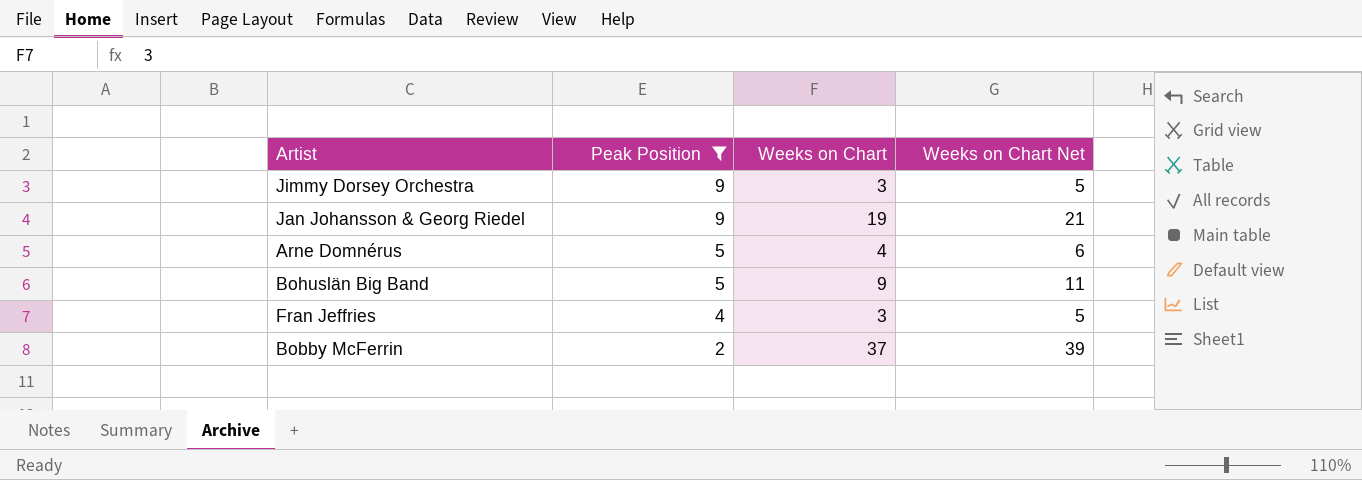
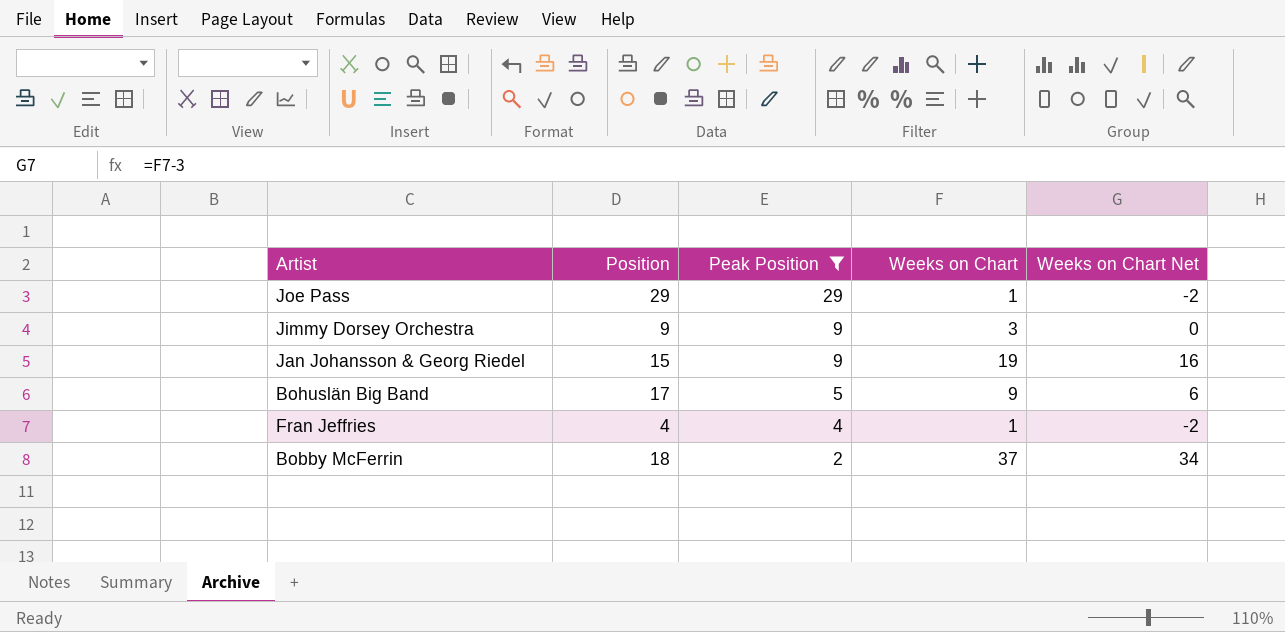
column Position | position: none -> 2
column Weeks on Chart Net | formula: [Weeks on Chart] + 2 -> [Weeks on Chart] - 3
row Arne Domnérus: 5 | 4 | 6 -> none
row Joe Pass: none -> 29 | 29 | 1 | -2
Fran Jeffries | Weeks on Chart: 3 -> 1

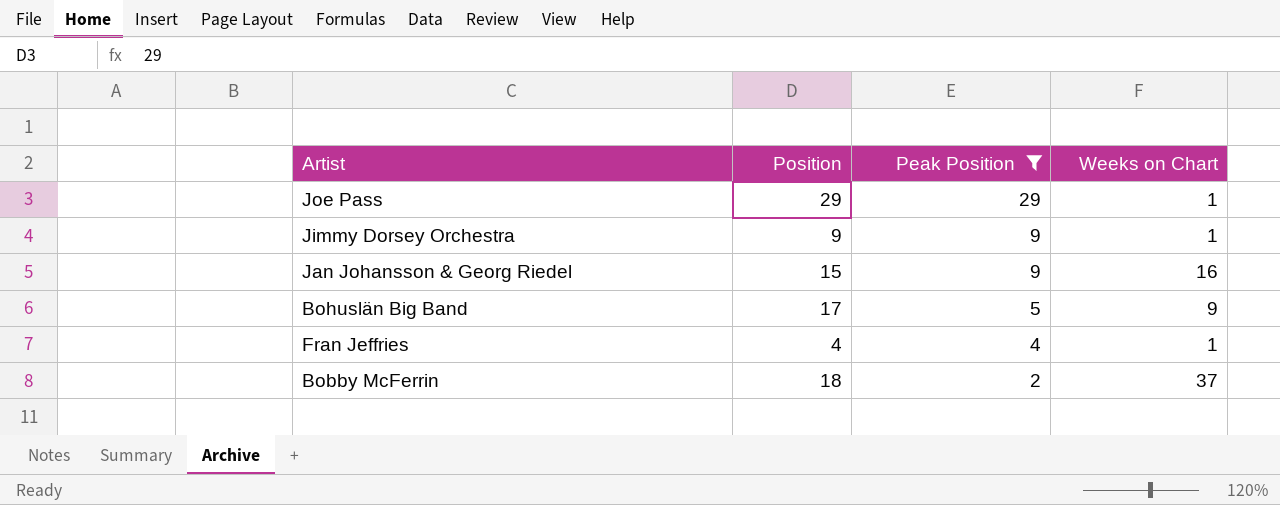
column Weeks on Chart Net | formula: [Weeks on Chart] - 3 -> none
Jimmy Dorsey Orchestra | Weeks on Chart: 3 -> 1
Jan Johansson & Georg Riedel | Weeks on Chart: 19 -> 16

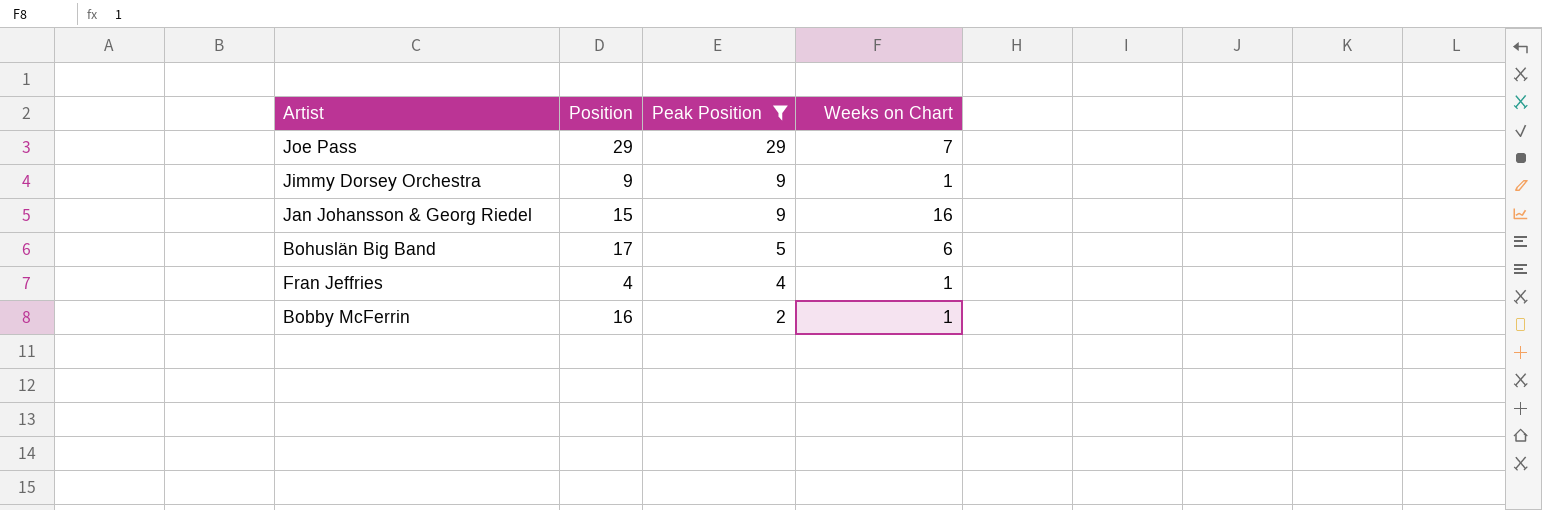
Joe Pass | Weeks on Chart: 1 -> 7
Bohuslän Big Band | Weeks on Chart: 9 -> 6
Bobby McFerrin | Position: 18 -> 16
Bobby McFerrin | Weeks on Chart: 37 -> 1

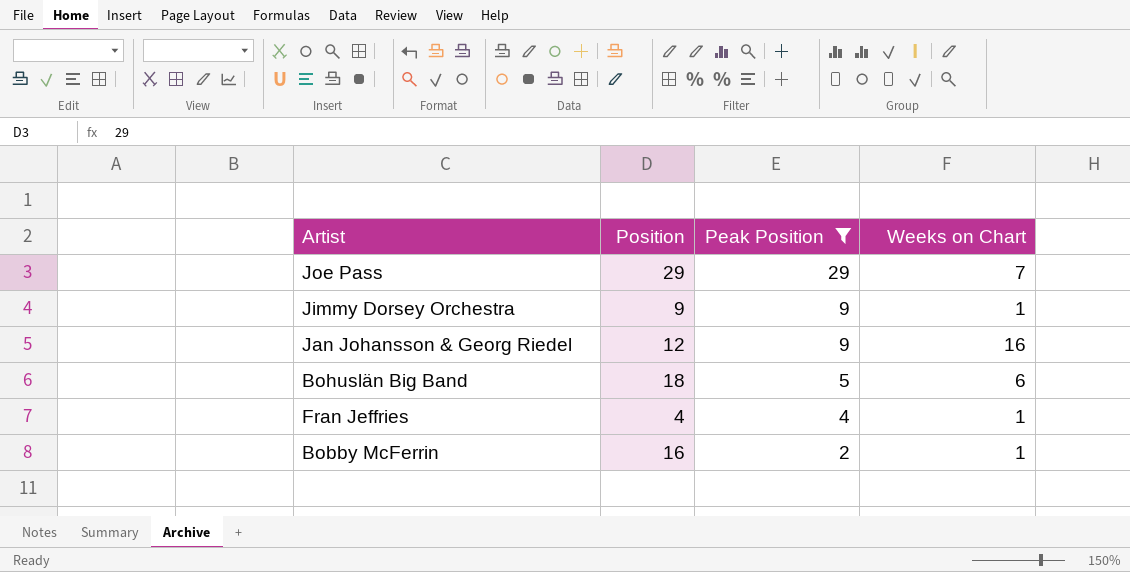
Jan Johansson & Georg Riedel | Position: 15 -> 12
Bohuslän Big Band | Position: 17 -> 18

